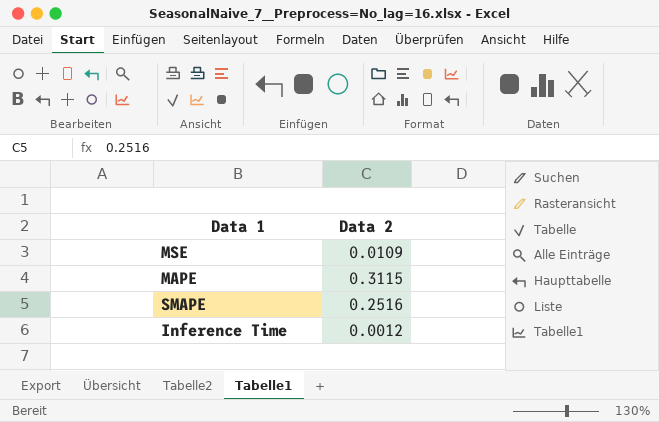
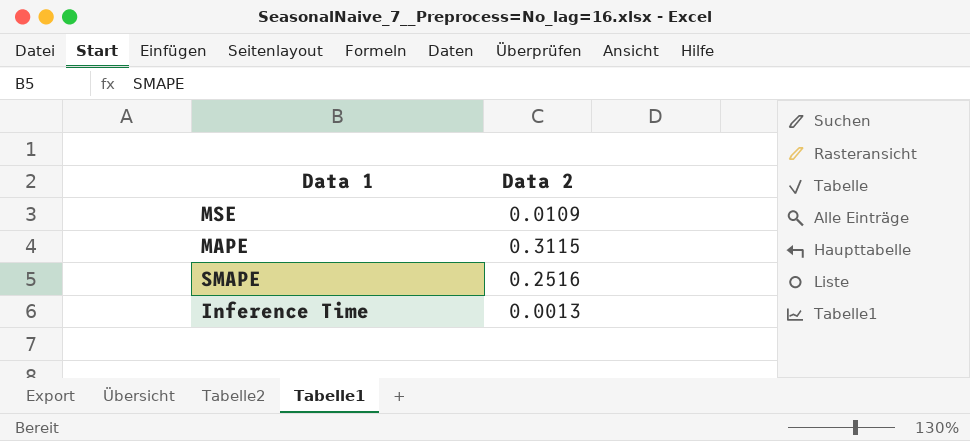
Inference Time | Data 2: 0.0012 -> 0.0013

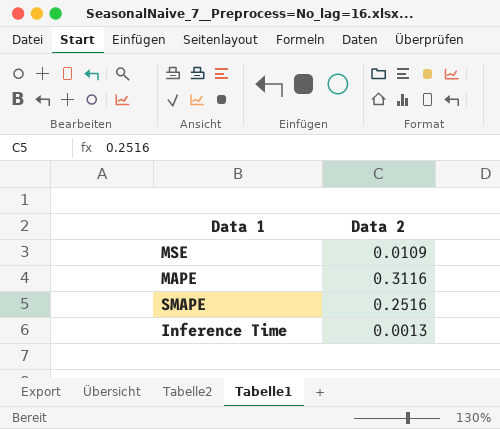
MAPE | Data 2: 0.3115 -> 0.3116

